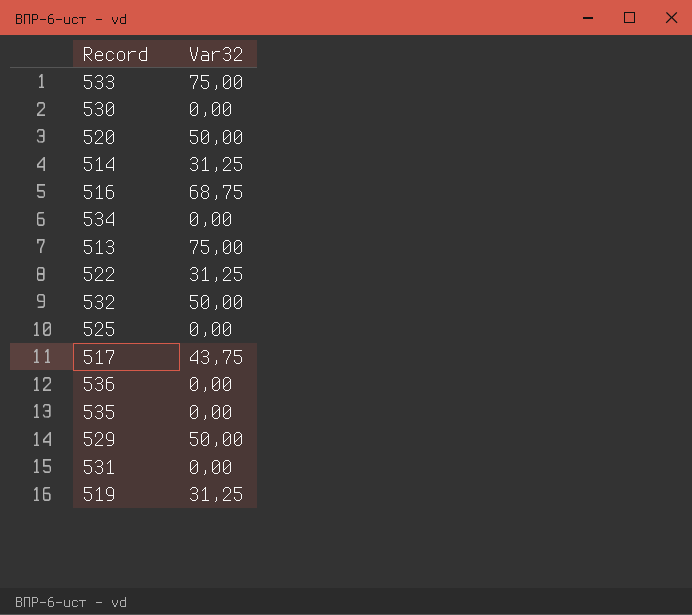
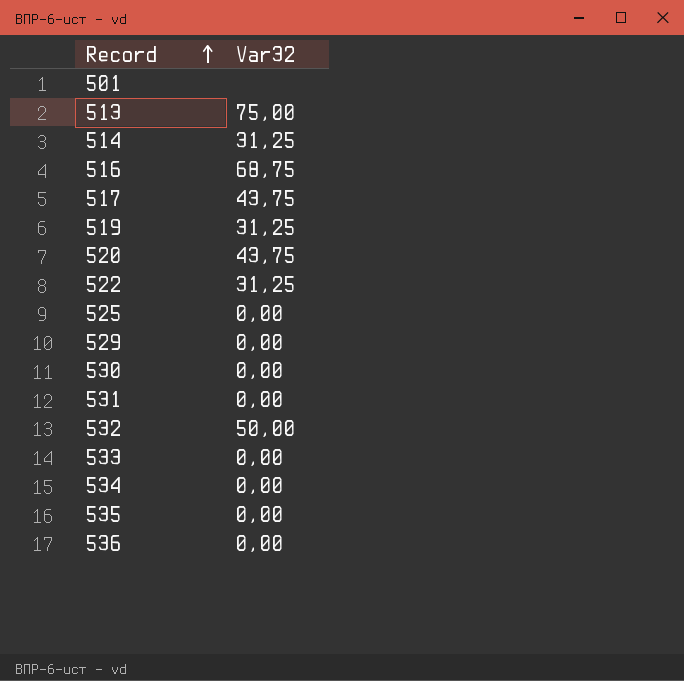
row order: none -> Record ascending
row 501: none -> none
520 | Var32: 50,00 -> 43,75
529 | Var32: 50,00 -> 0,00
533 | Var32: 75,00 -> 0,00

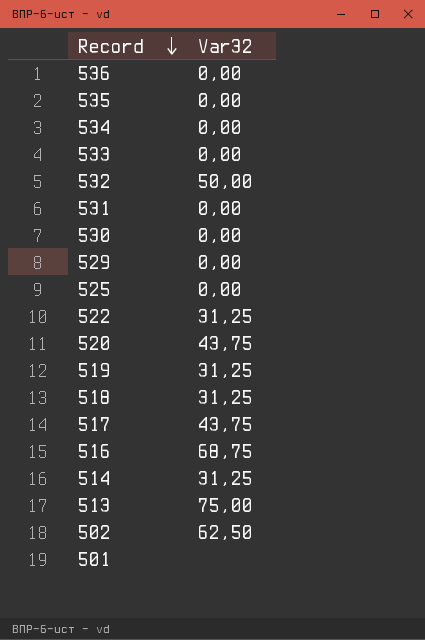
row order: Record ascending -> Record descending
row 518: none -> 31,25
row 502: none -> 62,50

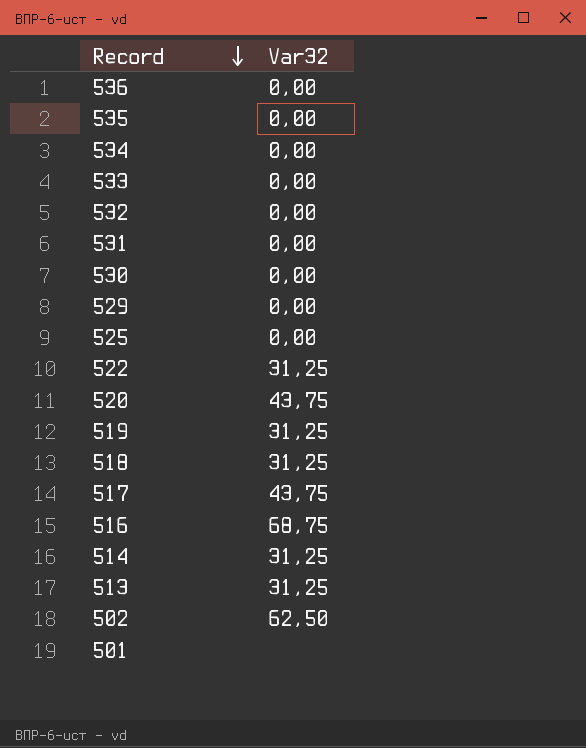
532 | Var32: 50,00 -> 0,00
513 | Var32: 75,00 -> 31,25

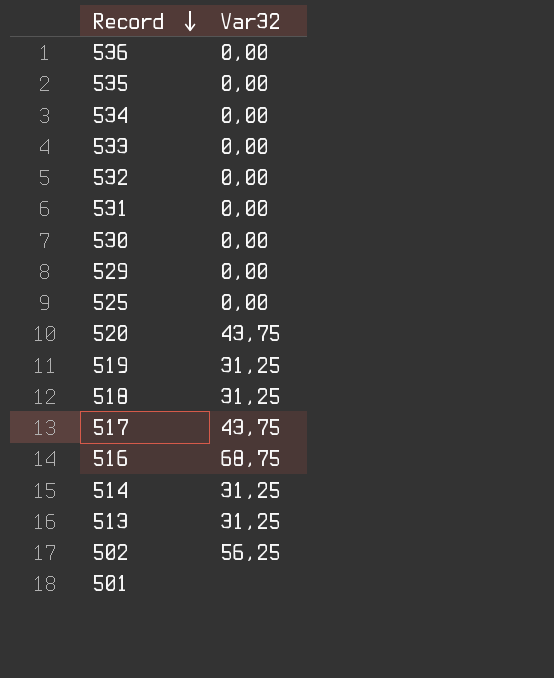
row 522: 31,25 -> none
502 | Var32: 62,50 -> 56,25

